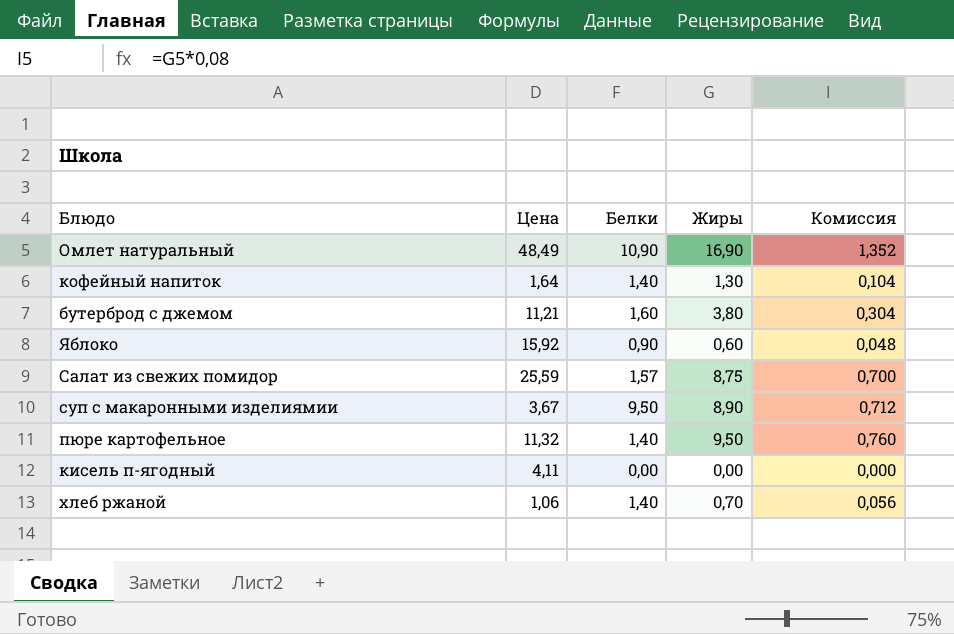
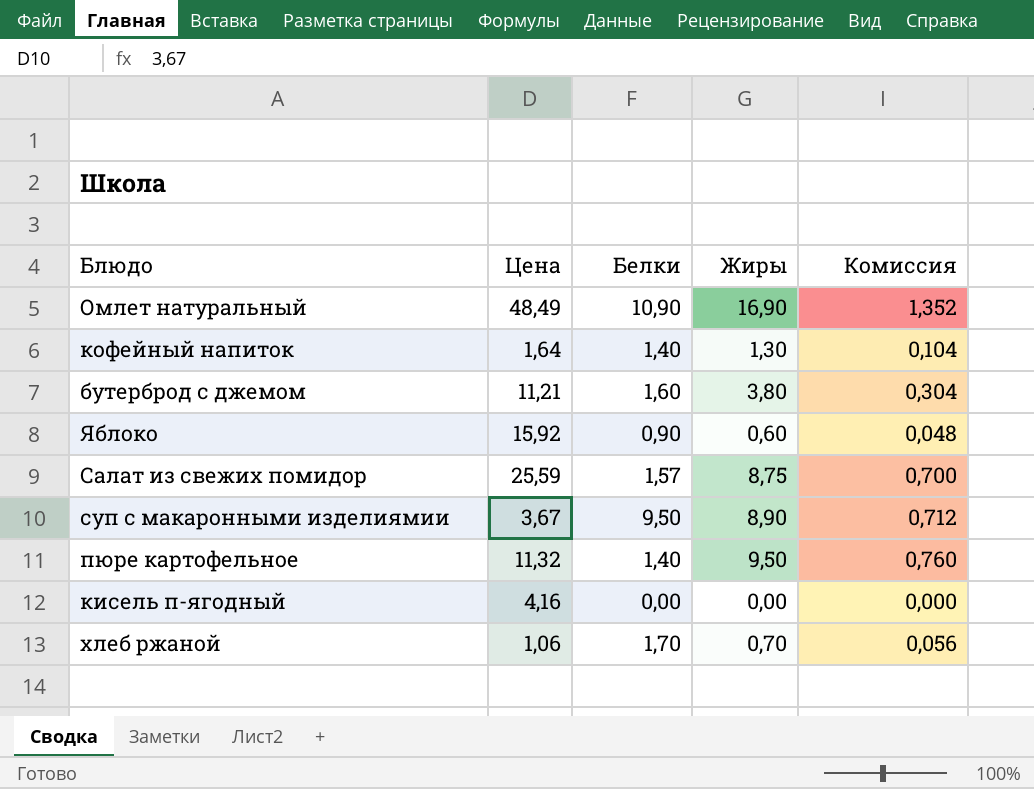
кисель п-ягодный | Цена: 4,11 -> 4,16
хлеб ржаной | Белки: 1,40 -> 1,70

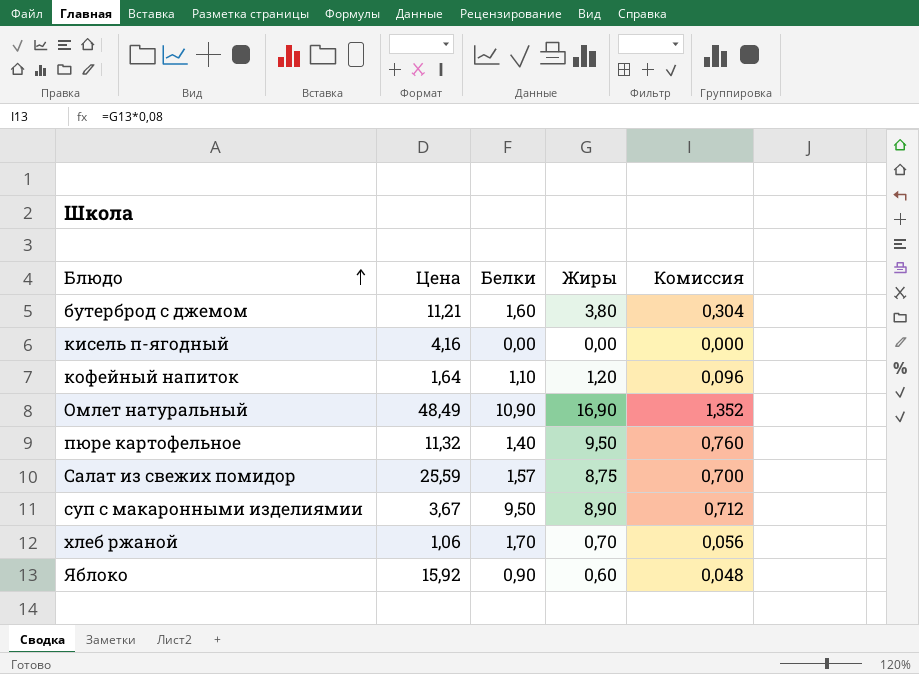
row order: none -> Блюдо ascending
кофейный напиток | Белки: 1,40 -> 1,10
кофейный напиток | Жиры: 1,30 -> 1,20
кофейный напиток | Комиссия: 0,104 -> 0,096

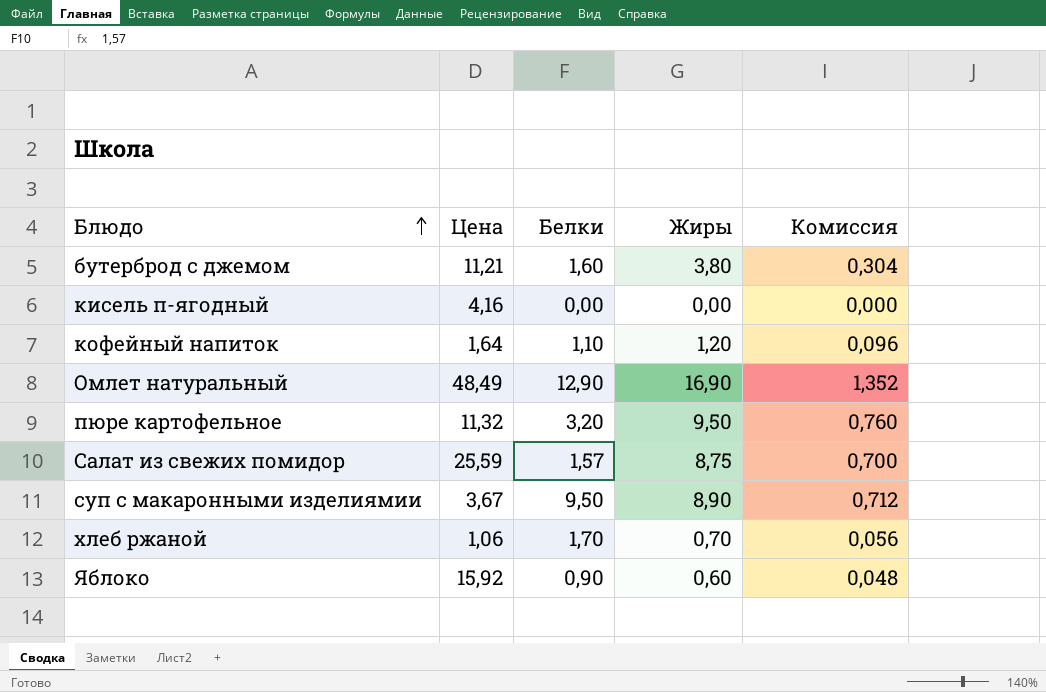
Омлет натуральный | Белки: 10,90 -> 12,90
пюре картофельное | Белки: 1,40 -> 3,20

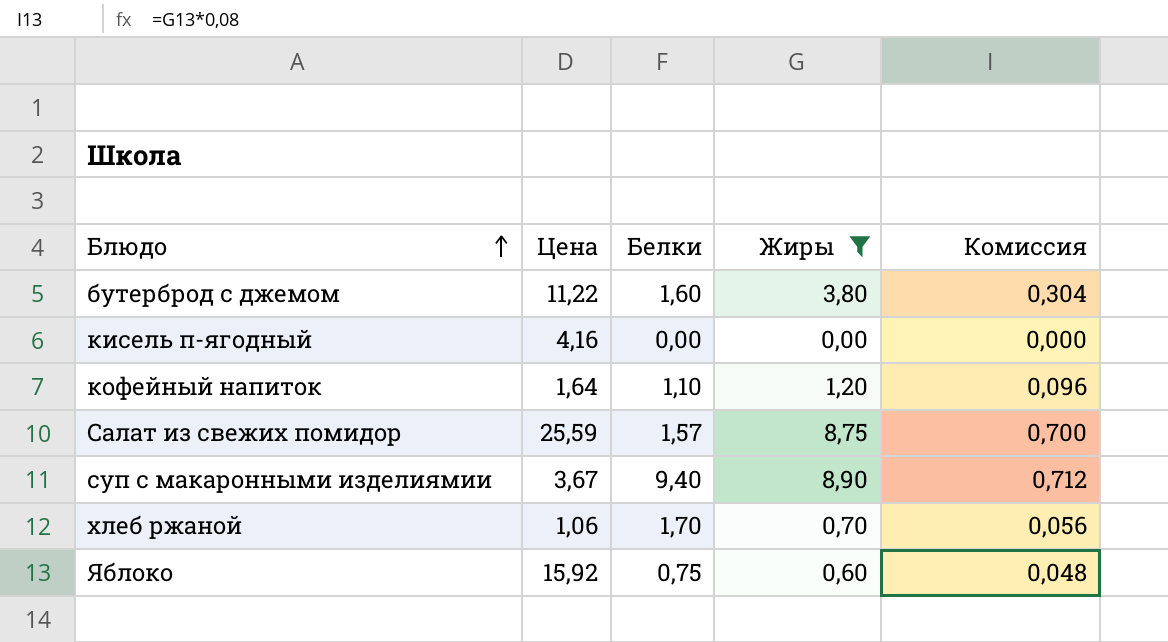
filter: none -> Жиры <= 8,90
бутерброд с джемом | Цена: 11,21 -> 11,22
суп с макаронными изделиямии | Белки: 9,50 -> 9,40
Яблоко | Белки: 0,90 -> 0,75

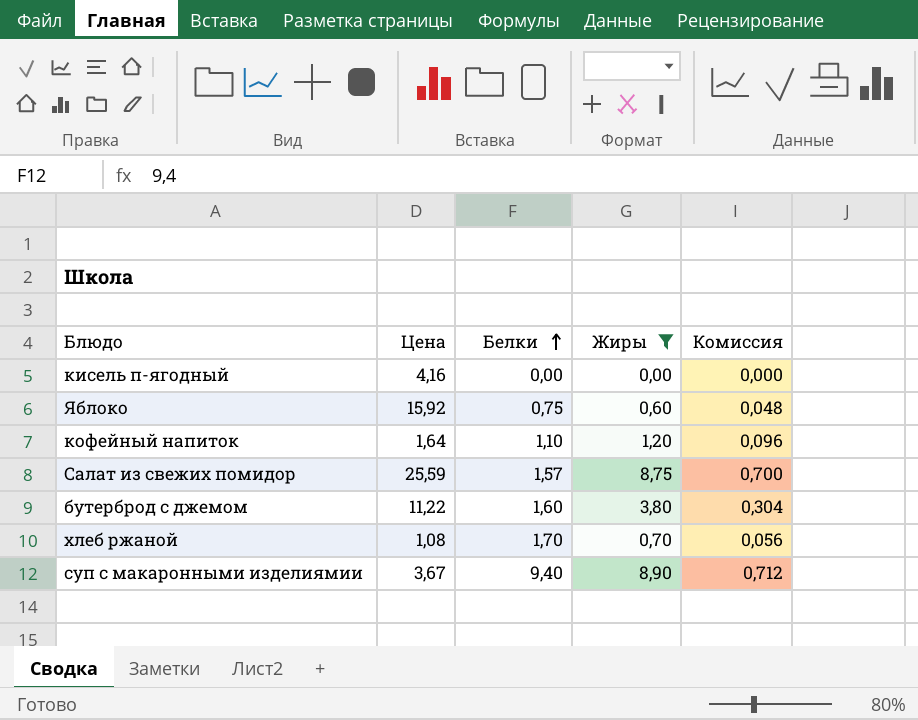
row order: Блюдо ascending -> Белки ascending
хлеб ржаной | Цена: 1,06 -> 1,08

